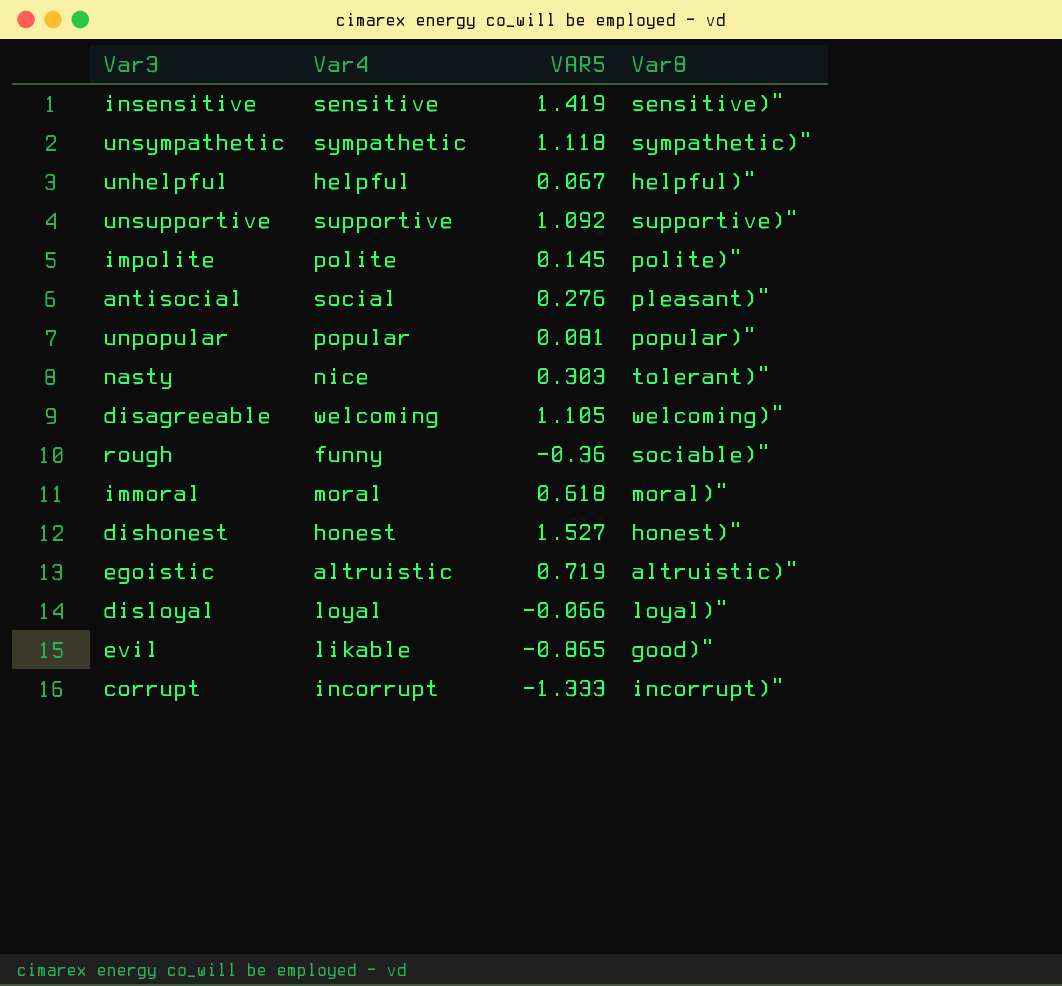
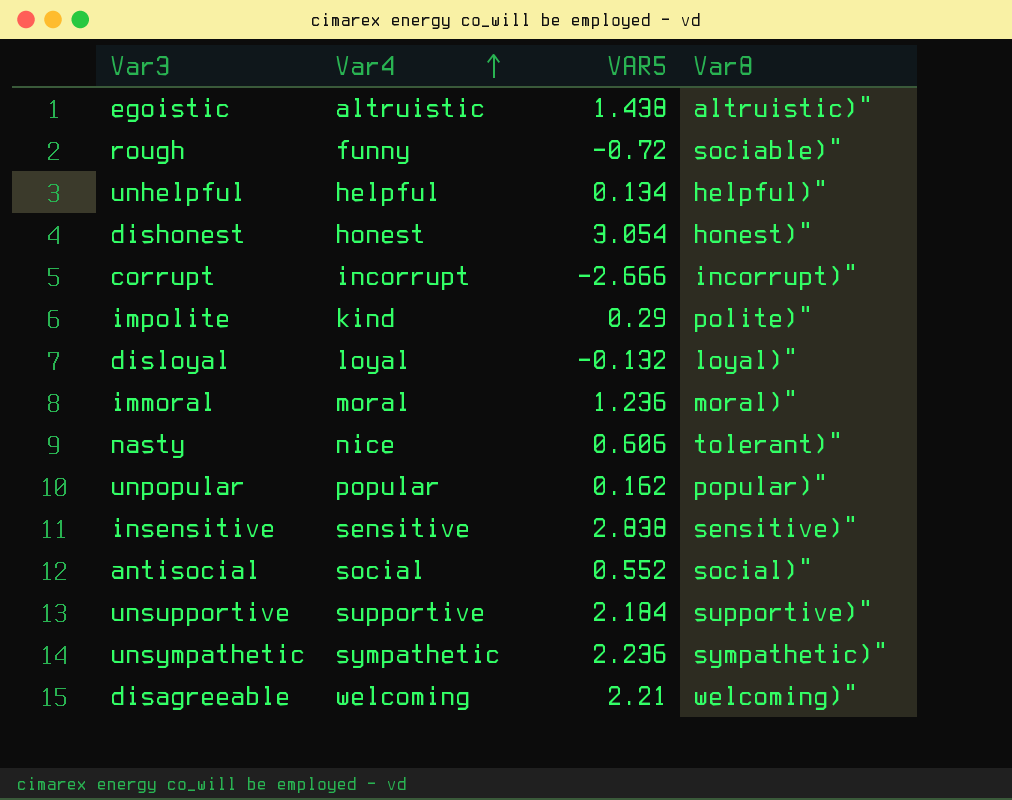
row order: none -> Var4 ascending
row evil: likable | -0.865 | good)" -> none
egoistic | VAR5: 0.719 -> 1.438
rough | VAR5: -0.36 -> -0.72
unhelpful | VAR5: 0.067 -> 0.134
dishonest | VAR5: 1.527 -> 3.054
corrupt | VAR5: -1.333 -> -2.666
impolite | Var4: polite -> kind
impolite | VAR5: 0.145 -> 0.29
disloyal | VAR5: -0.066 -> -0.132
immoral | VAR5: 0.618 -> 1.236
nasty | VAR5: 0.303 -> 0.606
unpopular | VAR5: 0.081 -> 0.162
insensitive | VAR5: 1.419 -> 2.838
antisocial | VAR5: 0.276 -> 0.552
antisocial | Var8: pleasant)" -> social)"
unsupportive | VAR5: 1.092 -> 2.184
unsympathetic | VAR5: 1.118 -> 2.236
disagreeable | VAR5: 1.105 -> 2.21

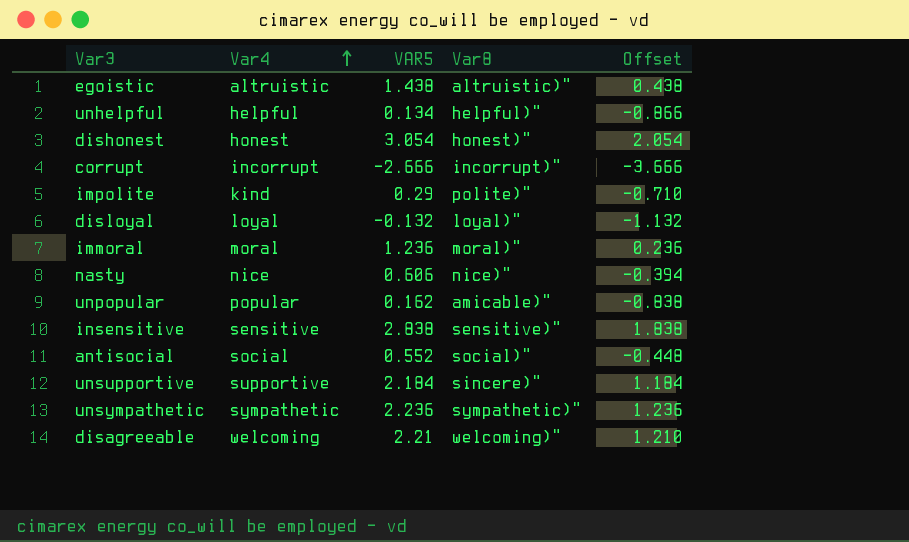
column Offset | formula: none -> [VAR5] - 1
row rough: funny | -0.72 | sociable)" -> none
nasty | Var8: tolerant)" -> nice)"
unpopular | Var8: popular)" -> amicable)"
unsupportive | Var8: supportive)" -> sincere)"

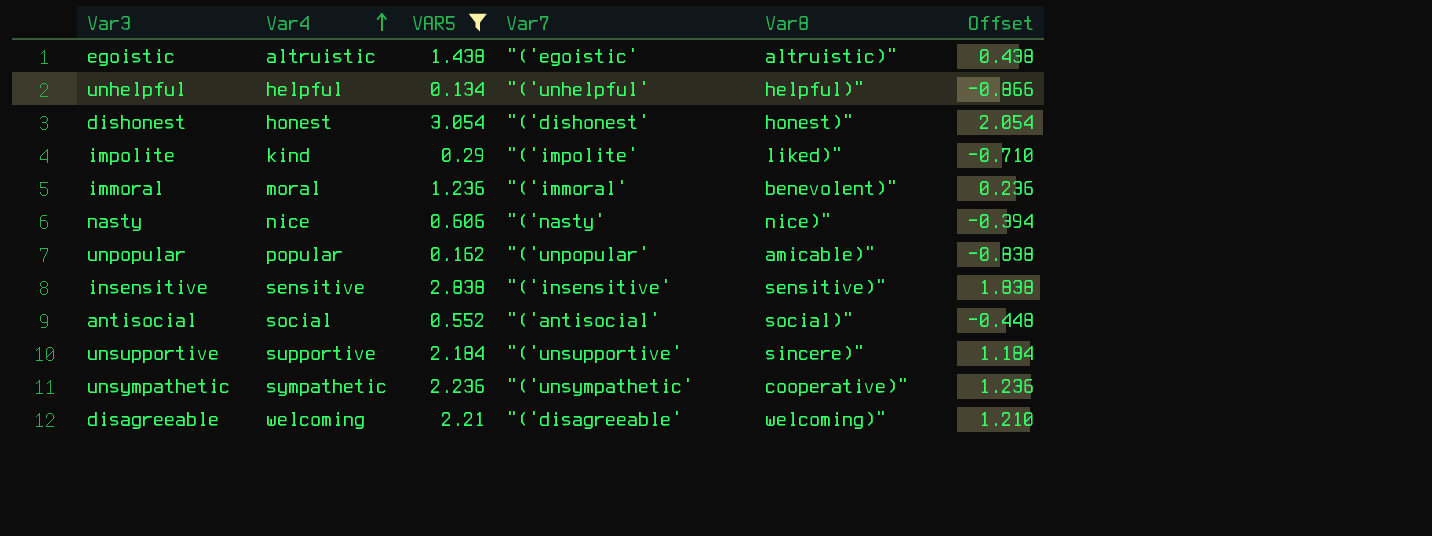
filter: none -> VAR5 >= 0.134
column Var7 | position: none -> 4
impolite | Var8: polite)" -> liked)"
immoral | Var8: moral)" -> benevolent)"
unsympathetic | Var8: sympathetic)" -> cooperative)"

